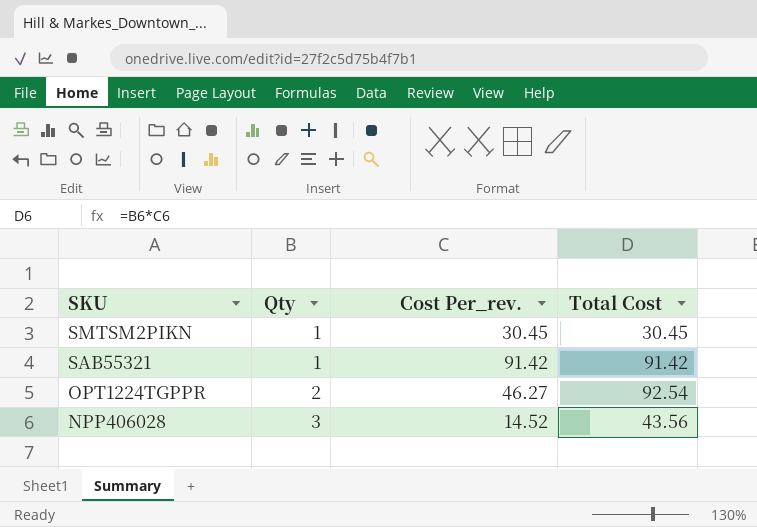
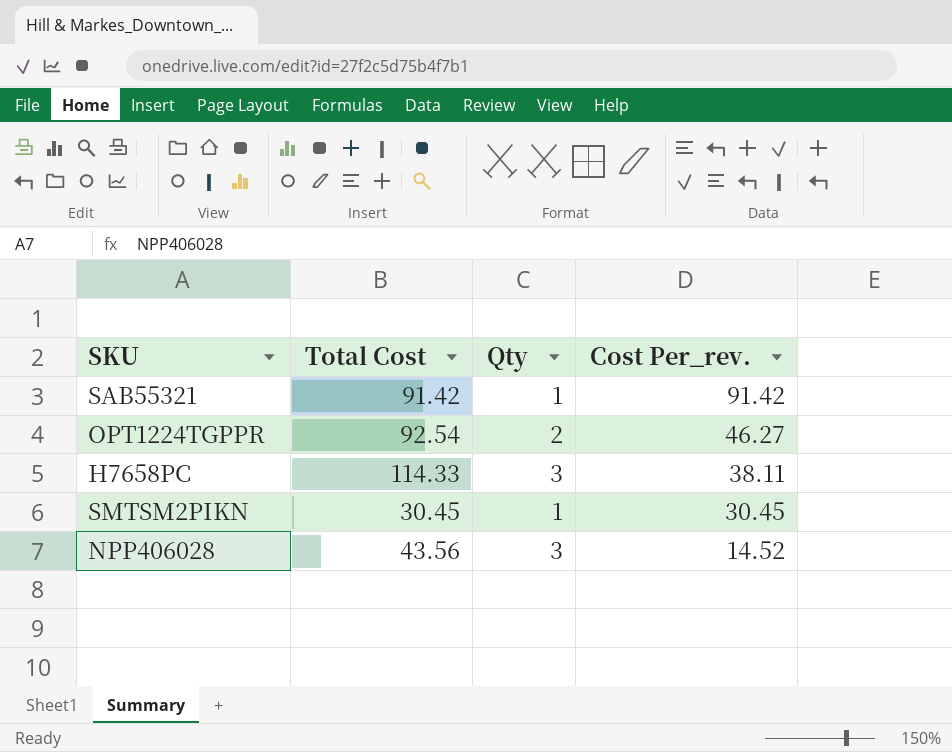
row order: SKU descending -> Cost Per_rev. descending
column Total Cost | position: 4 -> 2
row H7658PC: none -> 114.33 | 3 | 38.11

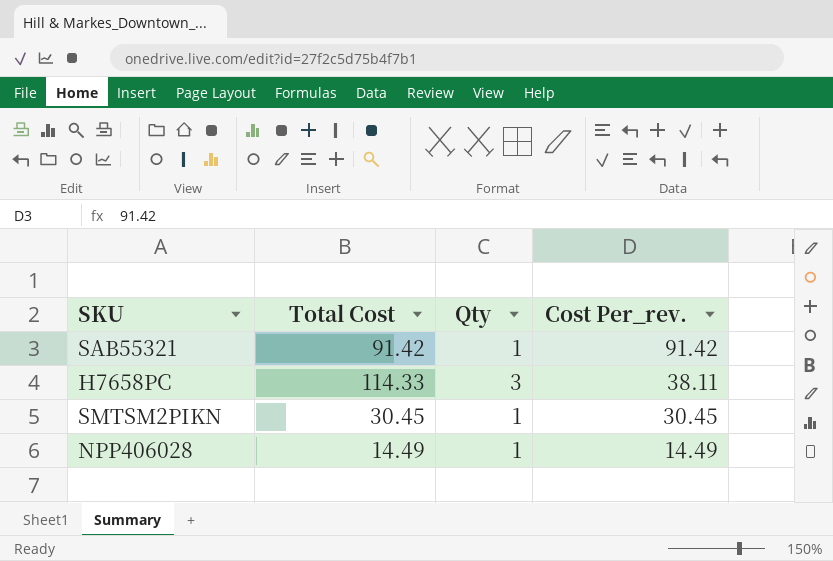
row OPT1224TGPPR: 92.54 | 2 | 46.27 -> none
NPP406028 | Total Cost: 43.56 -> 14.49
NPP406028 | Qty: 3 -> 1
NPP406028 | Cost Per_rev.: 14.52 -> 14.49

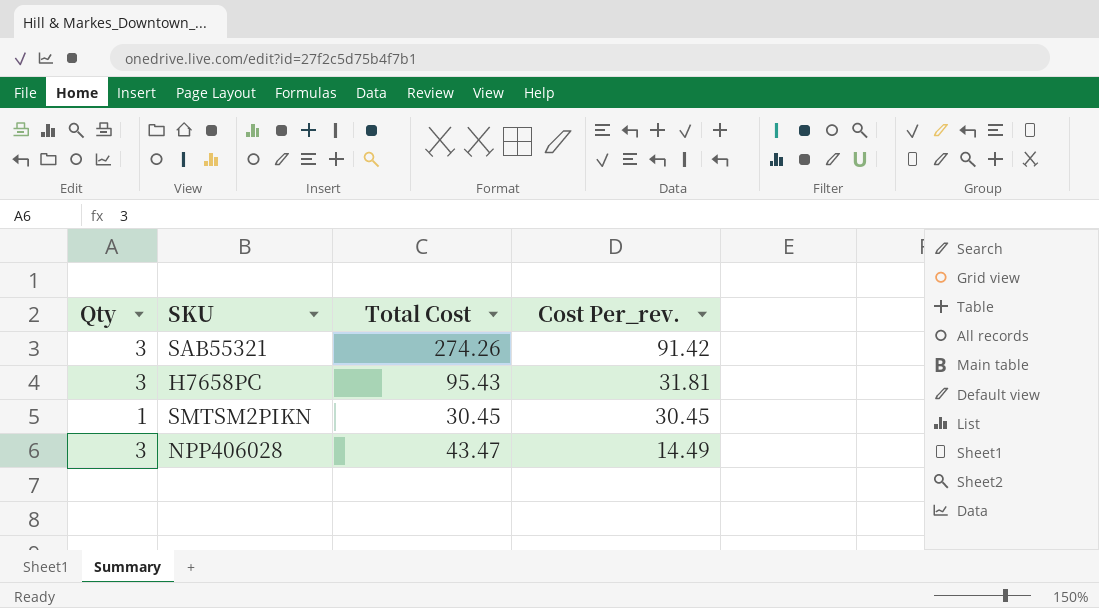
column Qty | position: 3 -> 1
SAB55321 | Qty: 1 -> 3
SAB55321 | Total Cost: 91.42 -> 274.26
H7658PC | Total Cost: 114.33 -> 95.43
H7658PC | Cost Per_rev.: 38.11 -> 31.81
NPP406028 | Qty: 1 -> 3
NPP406028 | Total Cost: 14.49 -> 43.47

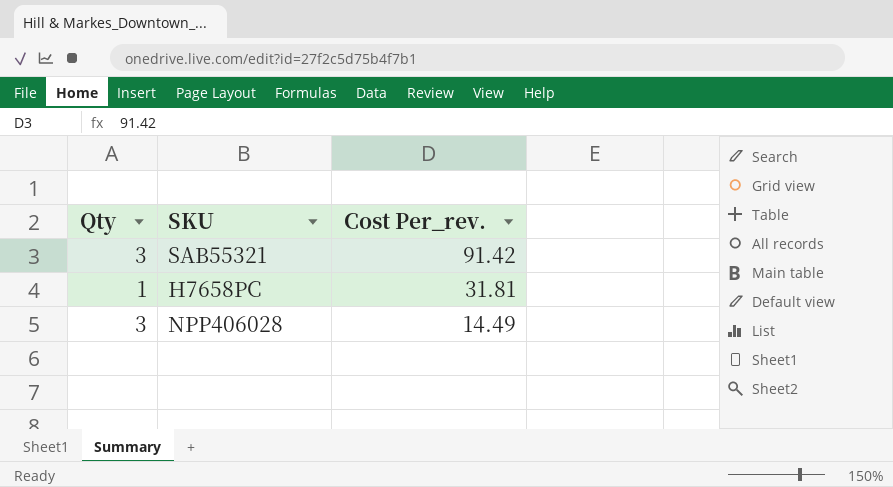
column Total Cost | formula: [Qty] * [Cost Per_rev.] -> none
row SMTSM2PIKN: 1 | 30.45 | 30.45 -> none
H7658PC | Qty: 3 -> 1

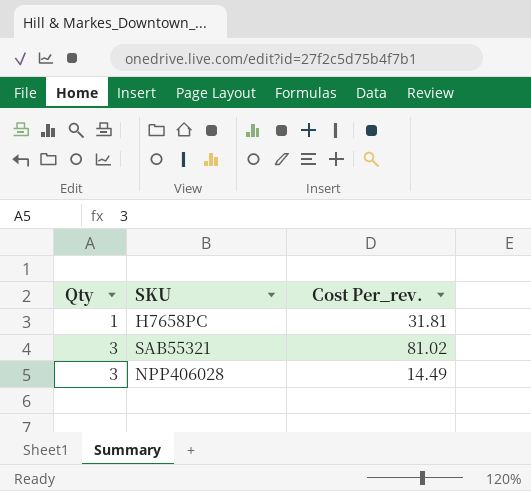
row order: Cost Per_rev. descending -> Qty ascending
SAB55321 | Cost Per_rev.: 91.42 -> 81.02

